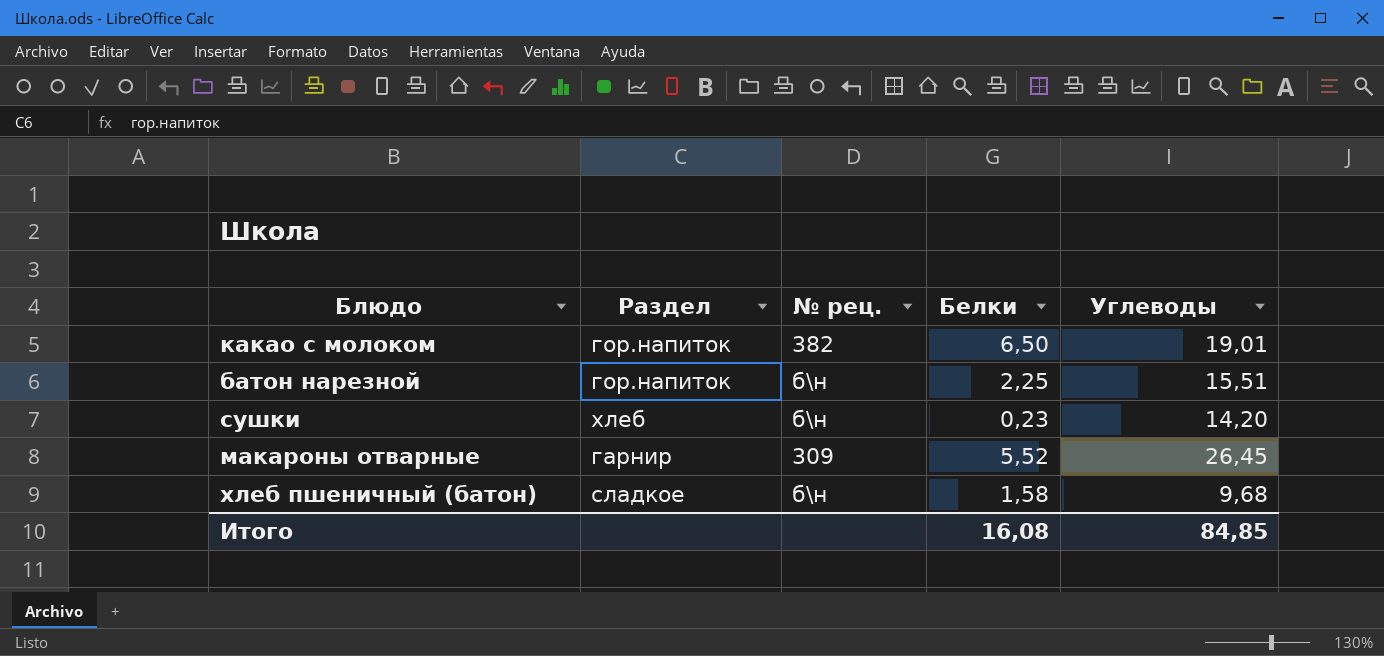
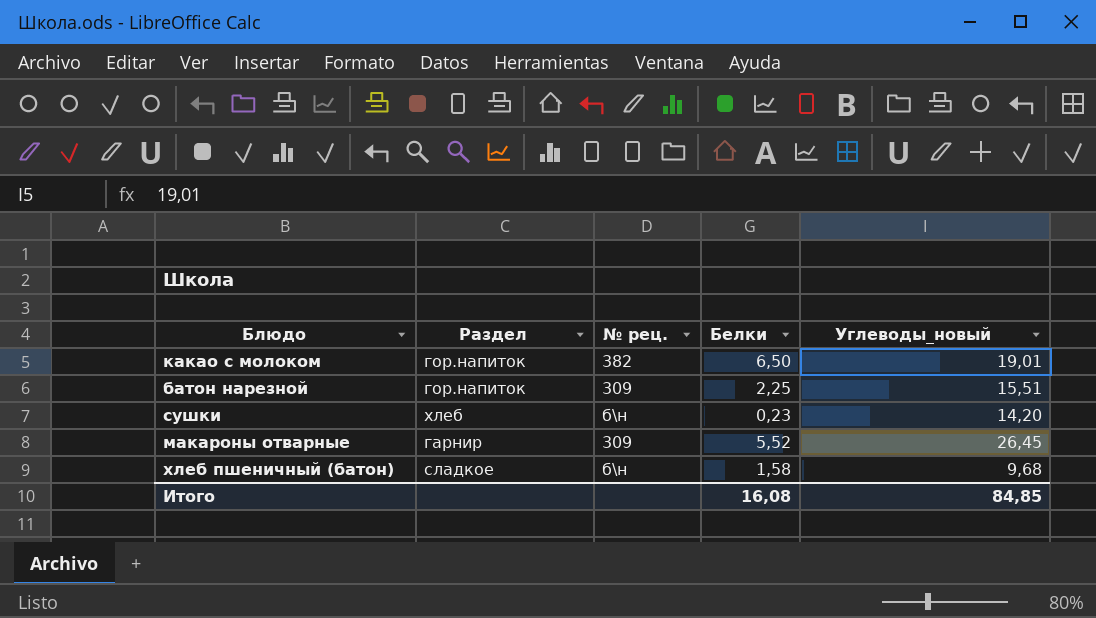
column name: Углеводы -> Углеводы_новый
батон нарезной | № рец.: б\н -> 309

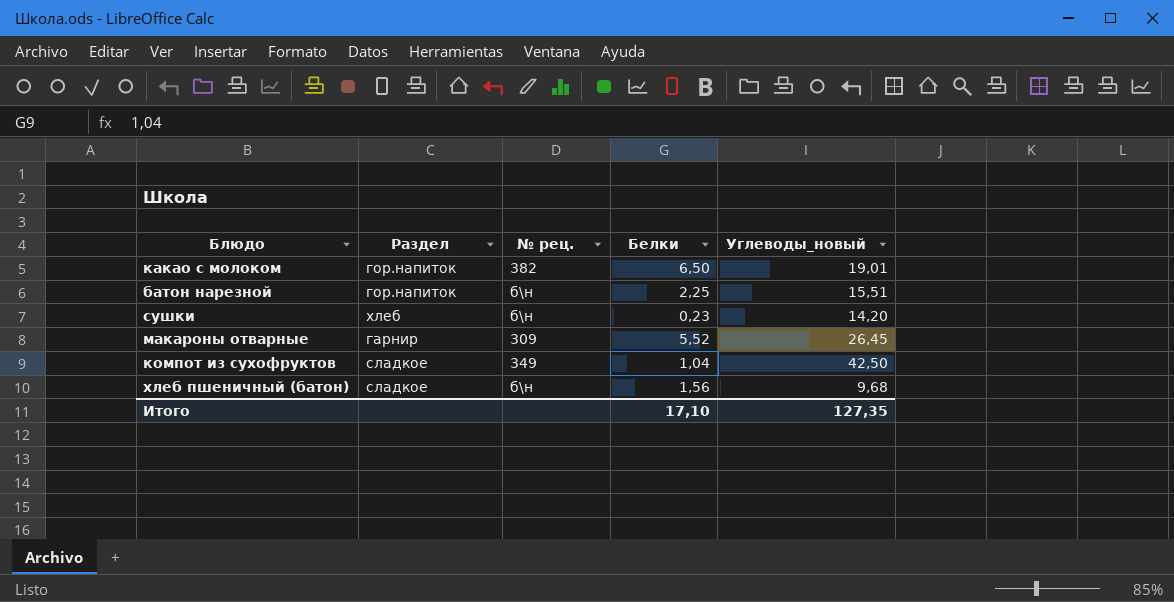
батон нарезной | № рец.: 309 -> б\н
row компот из сухофруктов: none -> сладкое | 349 | 1,04 | 42,50
хлеб пшеничный (батон) | Белки: 1,58 -> 1,56
Итого | Белки: 16,08 -> 17,10
Итого | Углеводы_новый: 84,85 -> 127,35

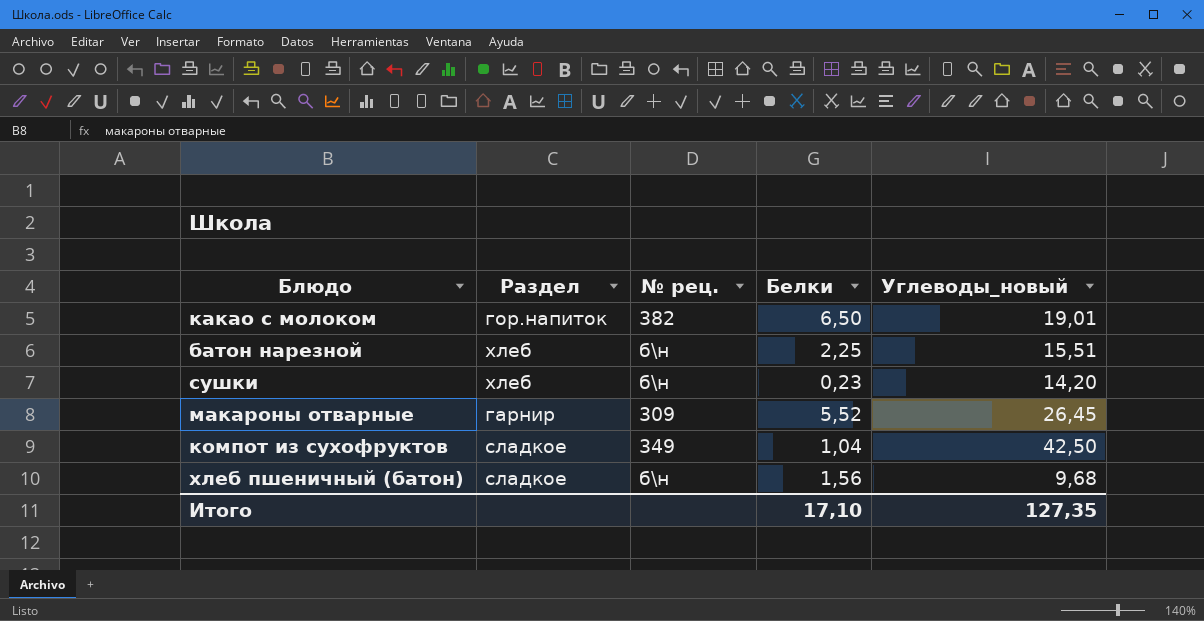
батон нарезной | Раздел: гор.напиток -> хлеб

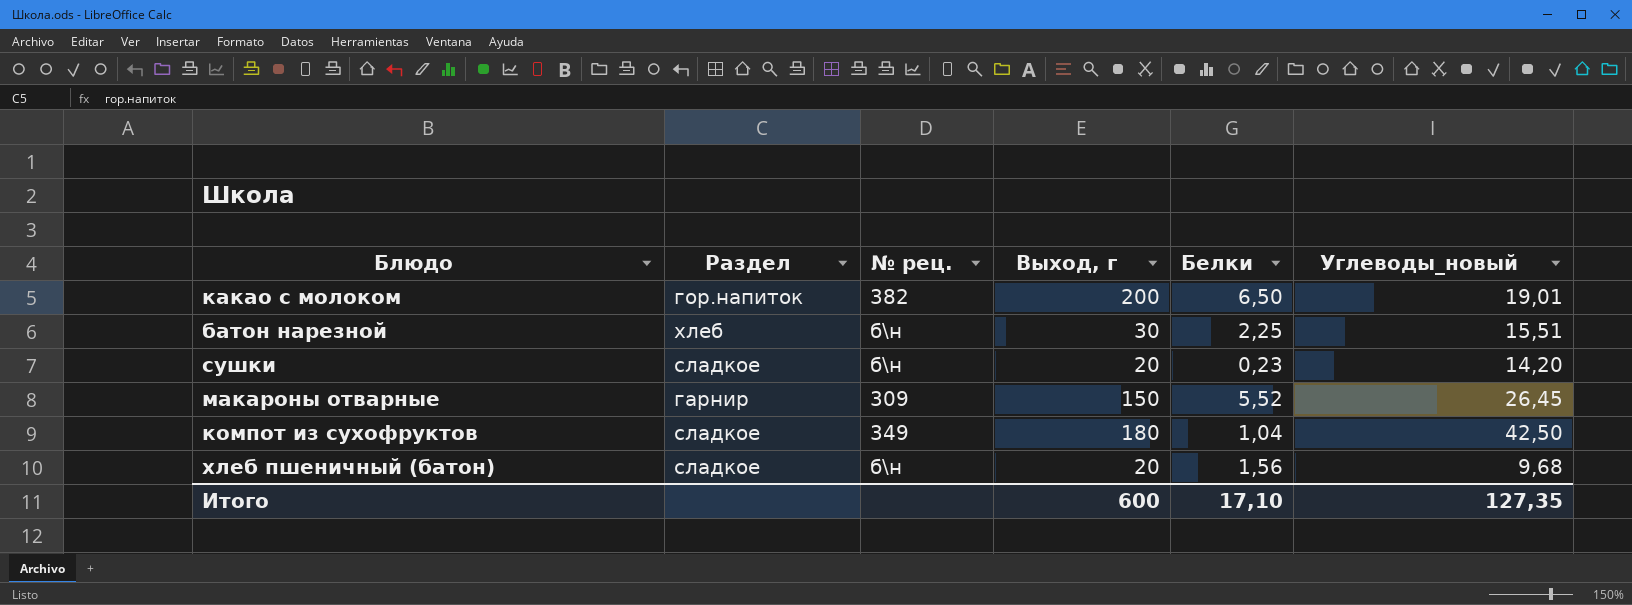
column Выход, г | position: none -> 4
сушки | Раздел: хлеб -> сладкое

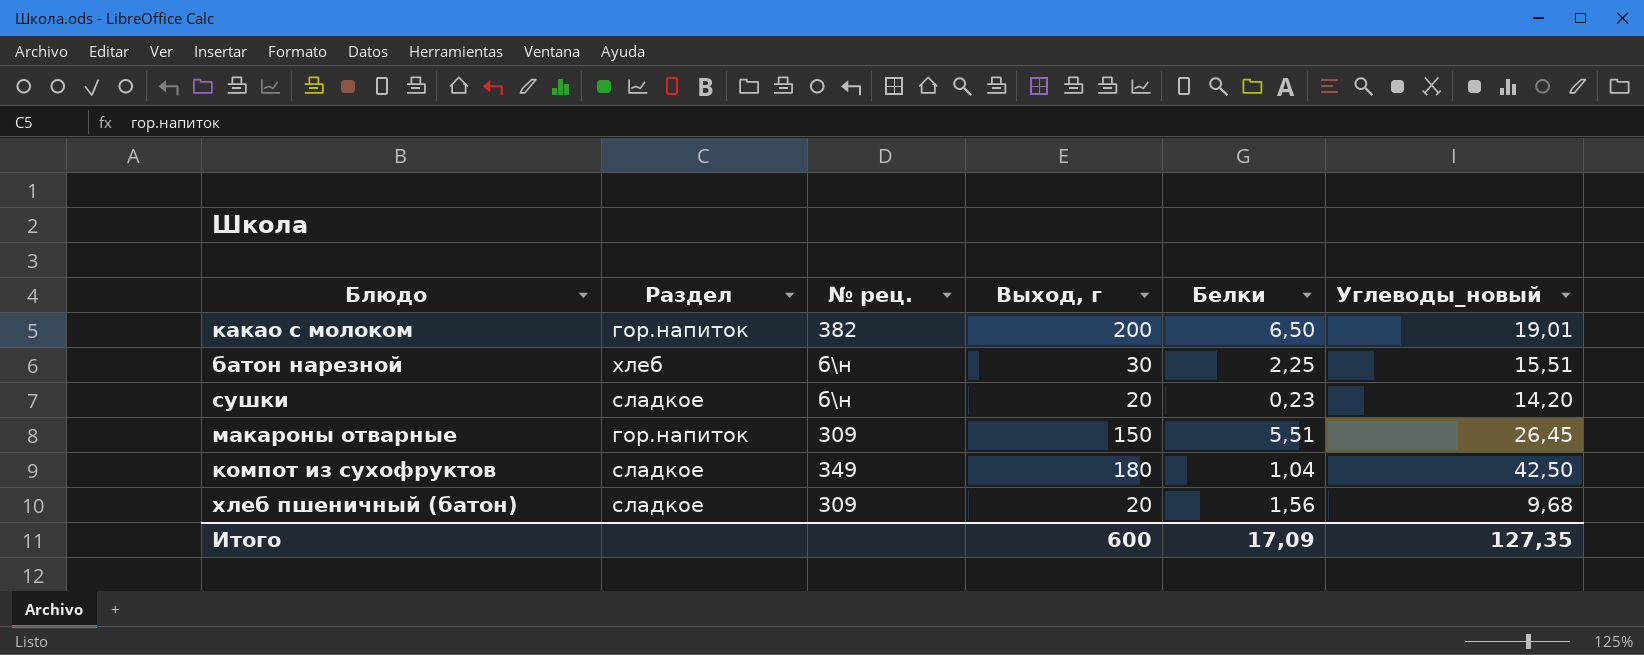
макароны отварные | Раздел: гарнир -> гор.напиток
макароны отварные | Белки: 5,52 -> 5,51
хлеб пшеничный (батон) | № рец.: б\н -> 309
Итого | Белки: 17,10 -> 17,09

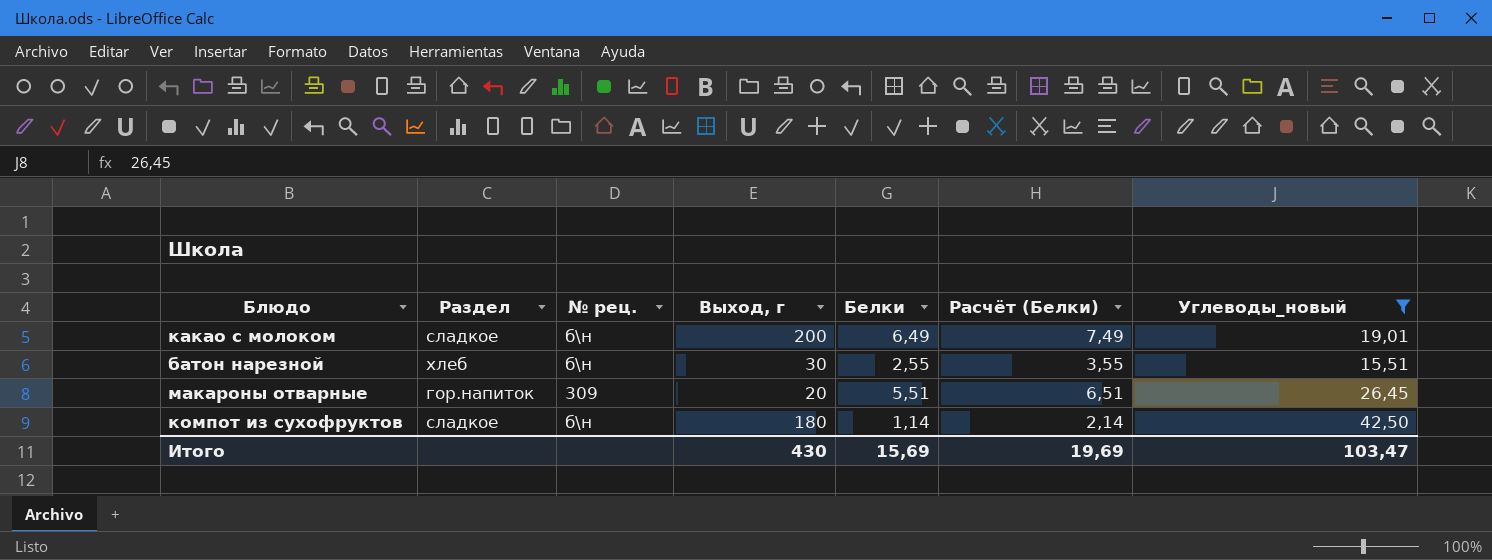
filter: none -> Углеводы_новый >= 15,51
column Расчёт (Белки) | formula: none -> [Белки] + 1
какао с молоком | Раздел: гор.напиток -> сладкое
какао с молоком | № рец.: 382 -> б\н
какао с молоком | Белки: 6,50 -> 6,49
батон нарезной | Белки: 2,25 -> 2,55
макароны отварные | Выход, г: 150 -> 20
компот из сухофруктов | № рец.: 349 -> б\н
компот из сухофруктов | Белки: 1,04 -> 1,14
Итого | Выход, г: 600 -> 430
Итого | Белки: 17,09 -> 15,69
Итого | Углеводы_новый: 127,35 -> 103,47

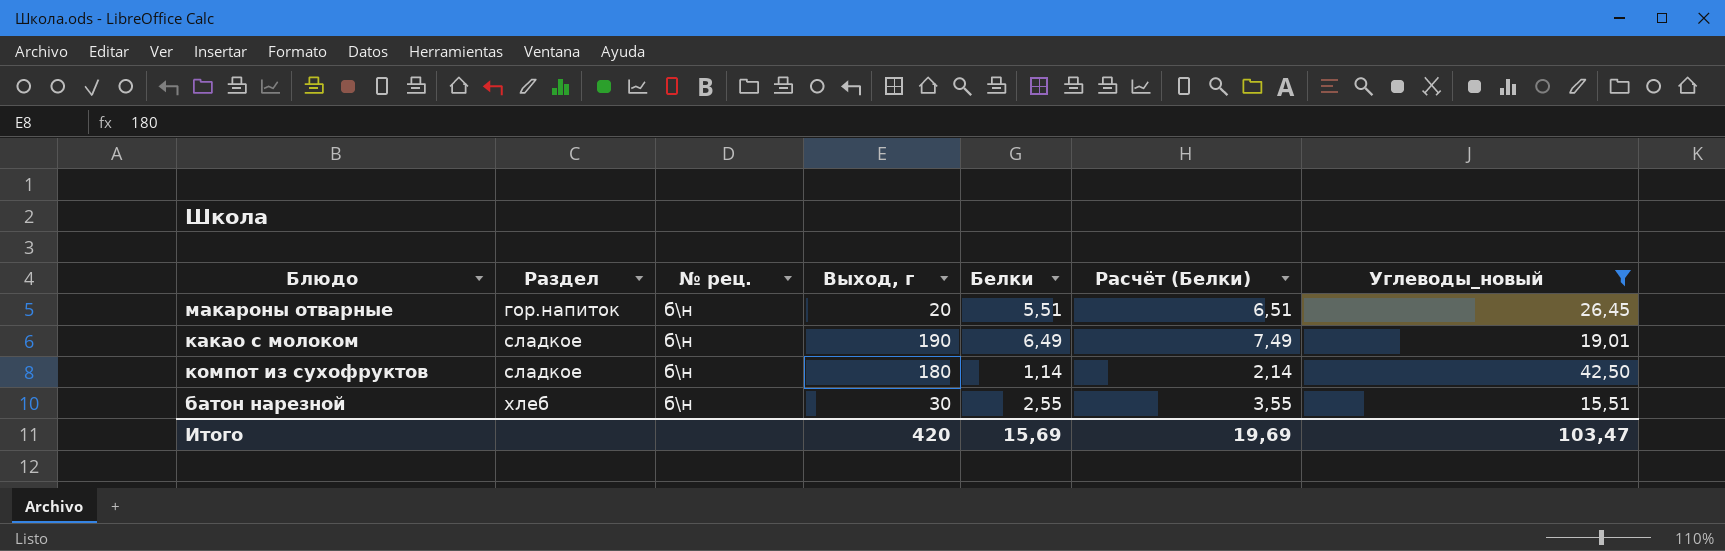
row order: none -> Раздел ascending
макароны отварные | № рец.: 309 -> б\н
какао с молоком | Выход, г: 200 -> 190
Итого | Выход, г: 430 -> 420

